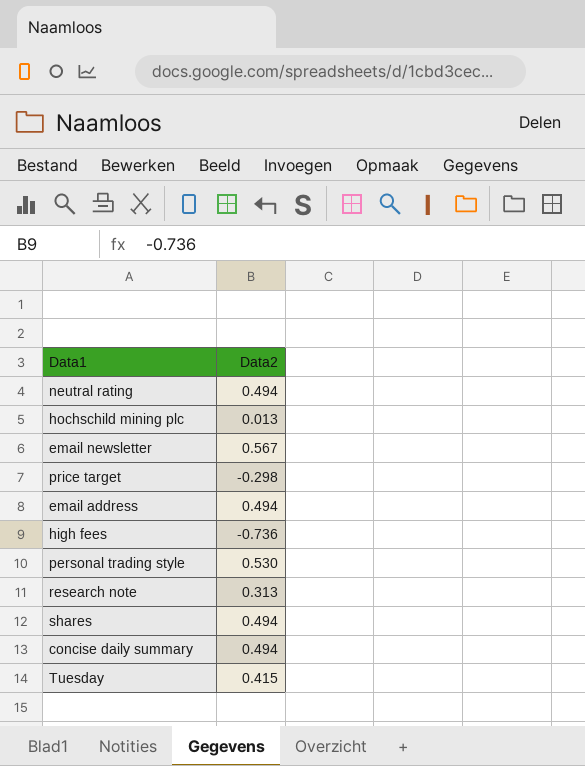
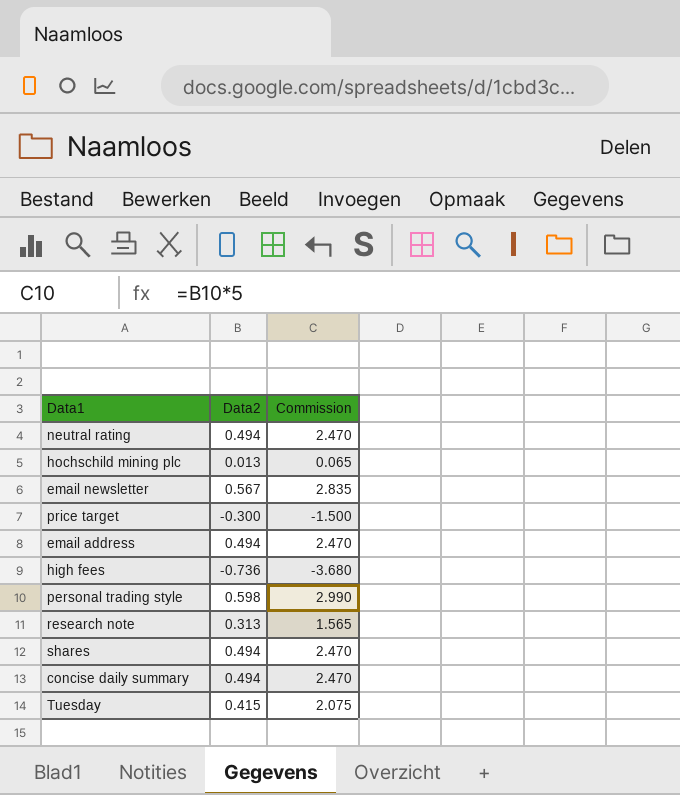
column Commission | formula: none -> [Data2] * 5
price target | Data2: -0.298 -> -0.300
personal trading style | Data2: 0.530 -> 0.598

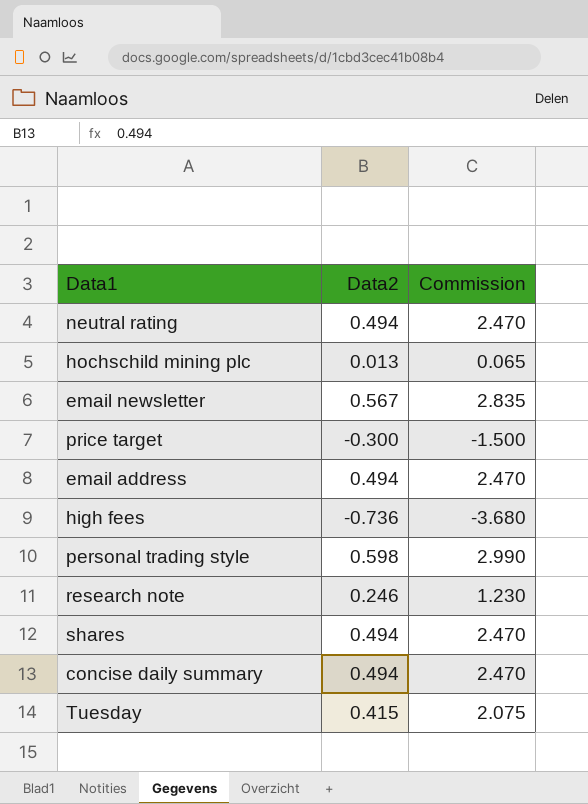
research note | Data2: 0.313 -> 0.246
research note | Commission: 1.565 -> 1.230

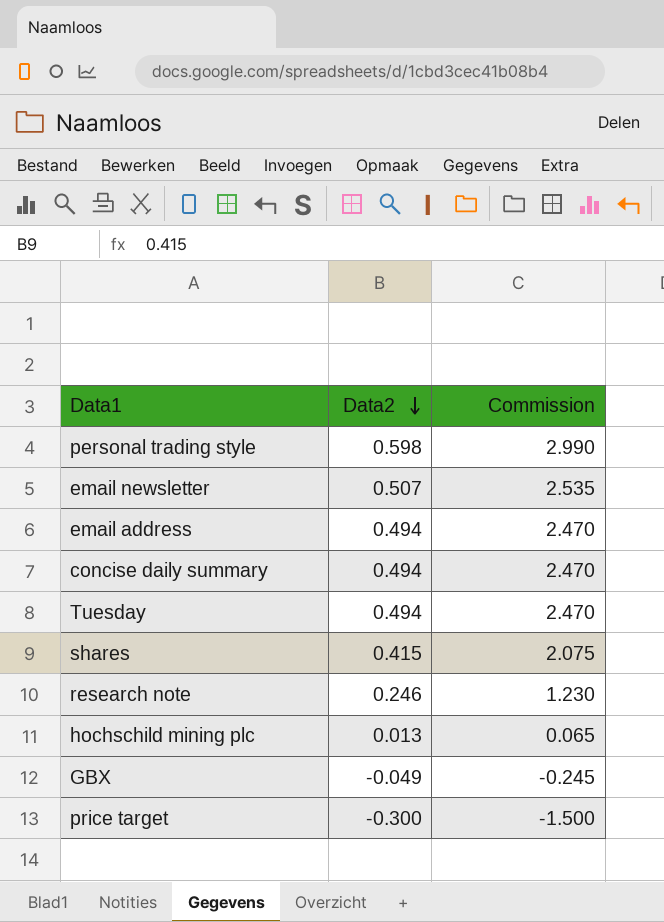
row order: none -> Data2 descending
row neutral rating: 0.494 | 2.470 -> none
row high fees: -0.736 | -3.680 -> none
email newsletter | Data2: 0.567 -> 0.507
email newsletter | Commission: 2.835 -> 2.535
Tuesday | Data2: 0.415 -> 0.494
Tuesday | Commission: 2.075 -> 2.470
shares | Data2: 0.494 -> 0.415
shares | Commission: 2.470 -> 2.075
row GBX: none -> -0.049 | -0.245

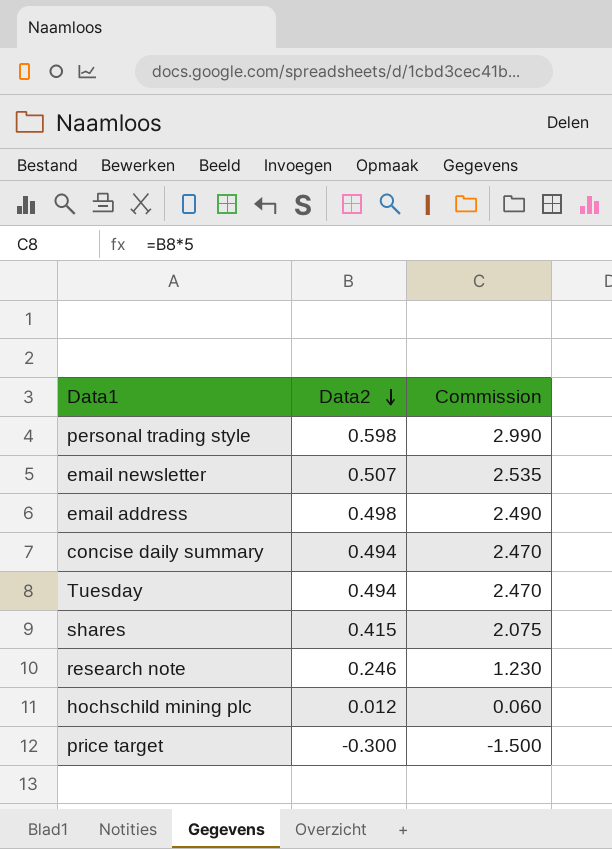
row GBX: -0.049 | -0.245 -> none
email address | Data2: 0.494 -> 0.498
email address | Commission: 2.470 -> 2.490
hochschild mining plc | Data2: 0.013 -> 0.012
hochschild mining plc | Commission: 0.065 -> 0.060

